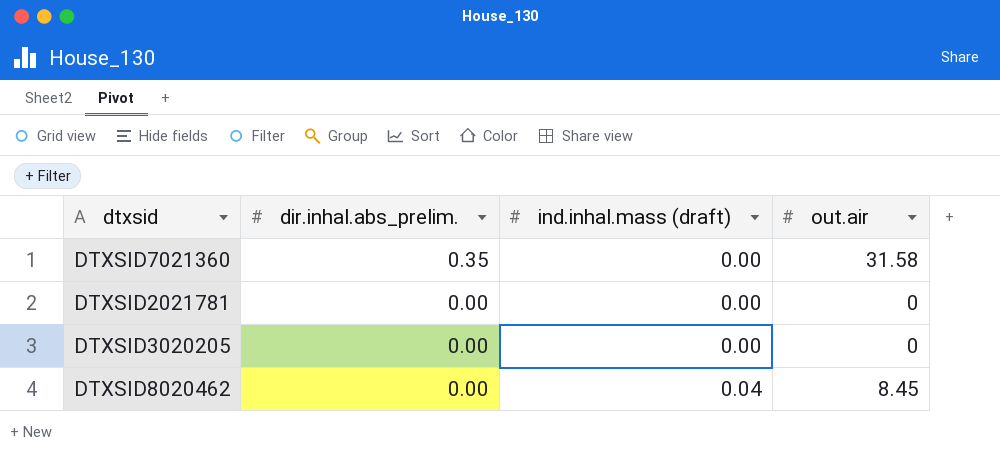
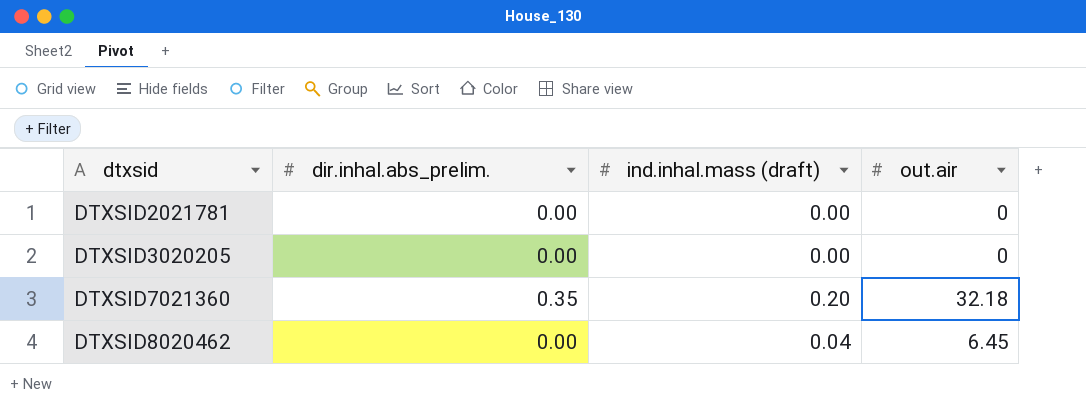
row order: dir.inhal.abs_prelim. descending -> dtxsid ascending
DTXSID7021360 | ind.inhal.mass (draft): 0.00 -> 0.20
DTXSID7021360 | out.air: 31.58 -> 32.18
DTXSID8020462 | out.air: 8.45 -> 6.45

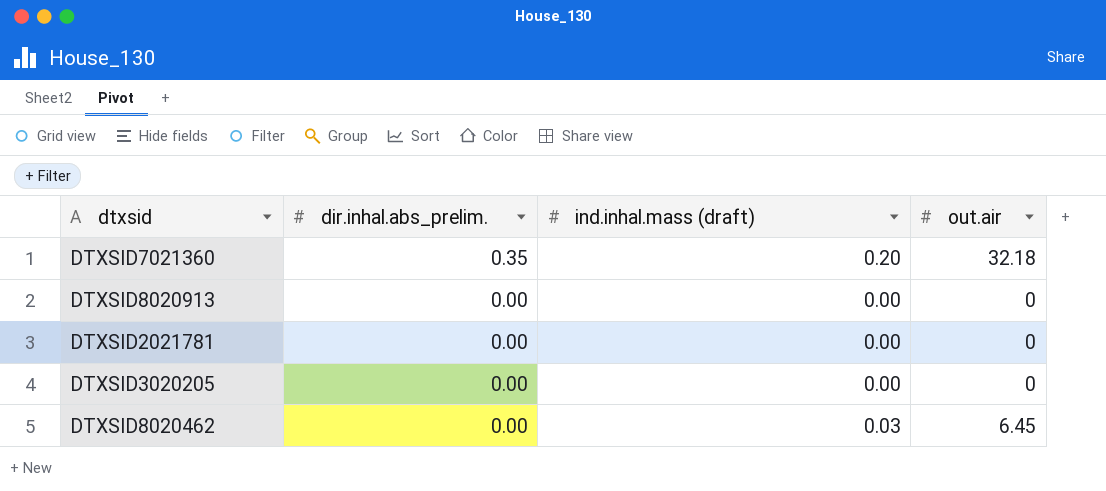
row order: dtxsid ascending -> dir.inhal.abs_prelim. descending
row DTXSID8020913: none -> 0.00 | 0.00 | 0
DTXSID8020462 | ind.inhal.mass (draft): 0.04 -> 0.03

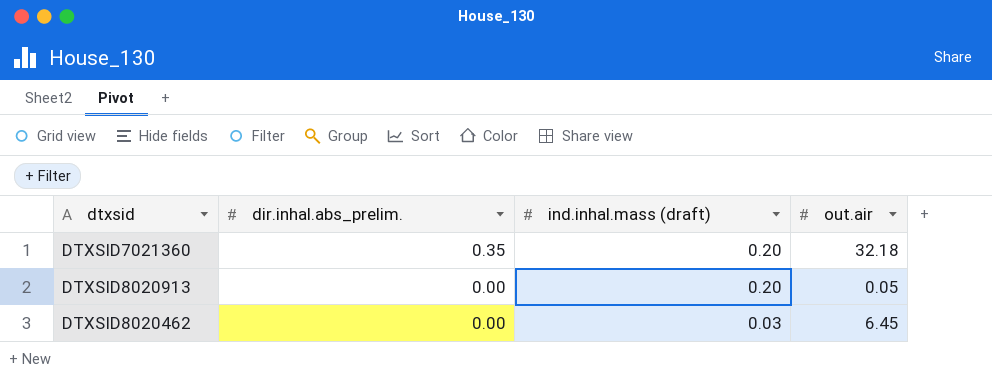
row DTXSID2021781: 0.00 | 0.00 | 0 -> none
row DTXSID3020205: 0.00 | 0.00 | 0 -> none
DTXSID8020913 | ind.inhal.mass (draft): 0.00 -> 0.20
DTXSID8020913 | out.air: 0 -> 0.05

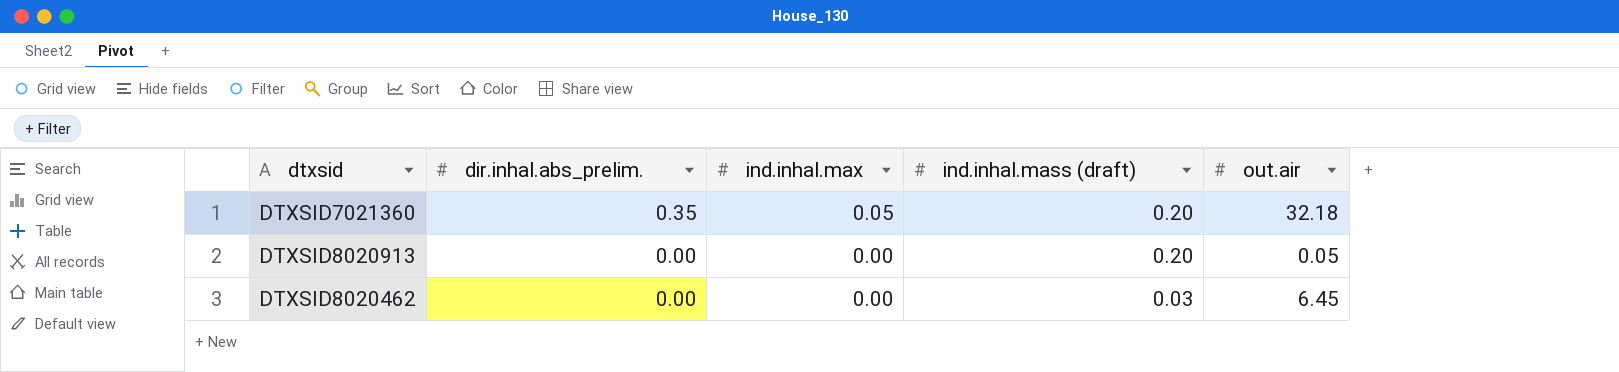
column ind.inhal.max | position: none -> 3

